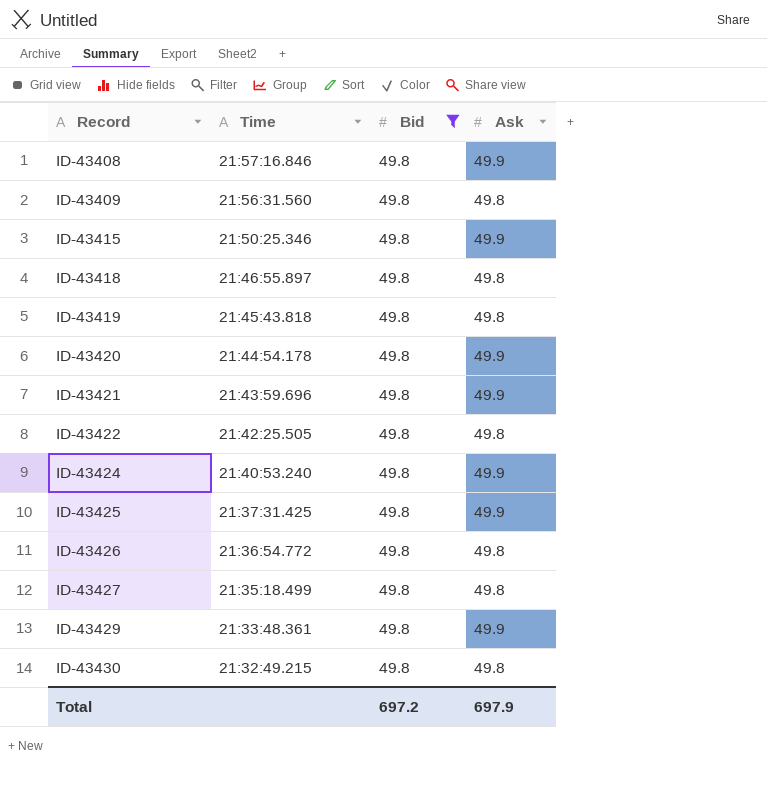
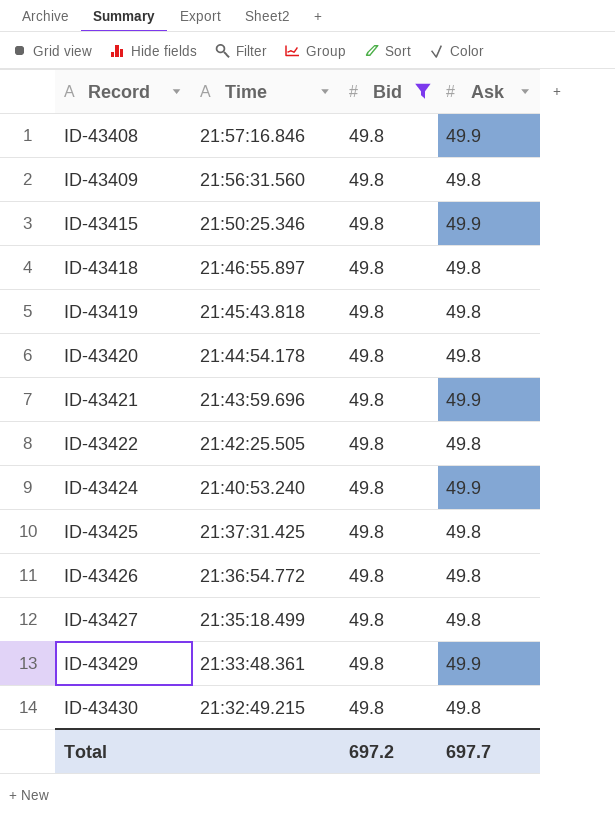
ID-43420 | Ask: 49.9 -> 49.8
ID-43425 | Ask: 49.9 -> 49.8
Total | Ask: 697.9 -> 697.7

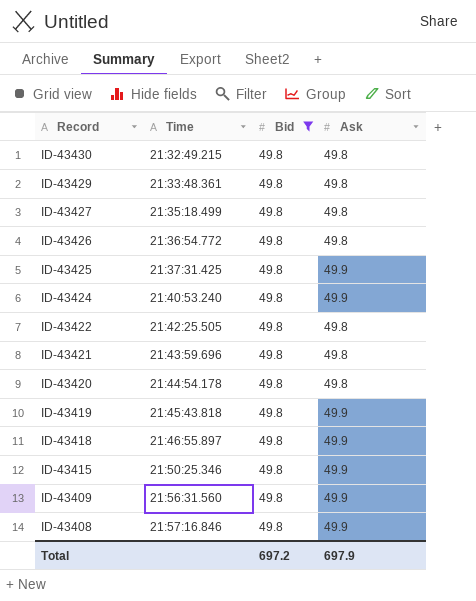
row order: Record ascending -> Record descending
ID-43429 | Ask: 49.9 -> 49.8
ID-43425 | Ask: 49.8 -> 49.9
ID-43421 | Ask: 49.9 -> 49.8
ID-43419 | Ask: 49.8 -> 49.9
ID-43418 | Ask: 49.8 -> 49.9
ID-43409 | Ask: 49.8 -> 49.9
Total | Ask: 697.7 -> 697.9

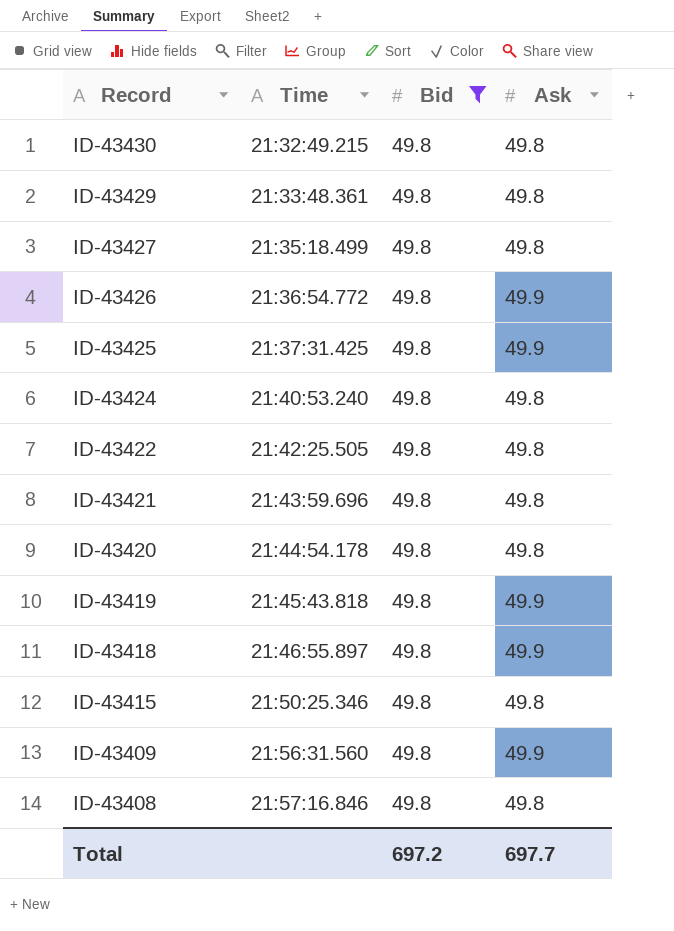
ID-43426 | Ask: 49.8 -> 49.9
ID-43424 | Ask: 49.9 -> 49.8
ID-43415 | Ask: 49.9 -> 49.8
ID-43408 | Ask: 49.9 -> 49.8
Total | Ask: 697.9 -> 697.7

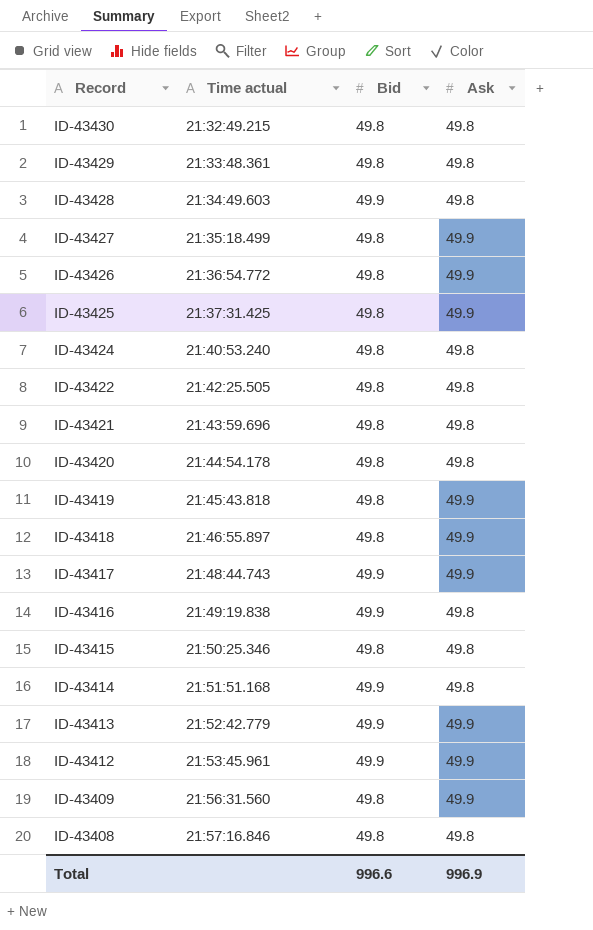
filter: Bid = 49.8 -> none
column name: Time -> Time actual
ID-43427 | Ask: 49.8 -> 49.9
Total | Bid: 697.2 -> 996.6
Total | Ask: 697.7 -> 996.9

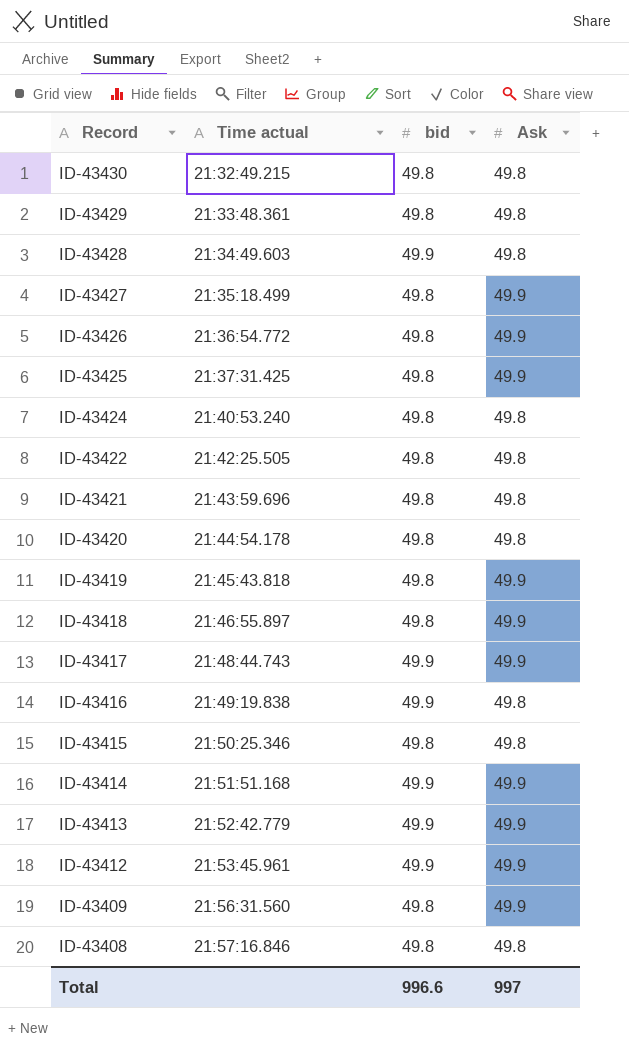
column name: Bid -> bid
ID-43414 | Ask: 49.8 -> 49.9
Total | Ask: 996.9 -> 997

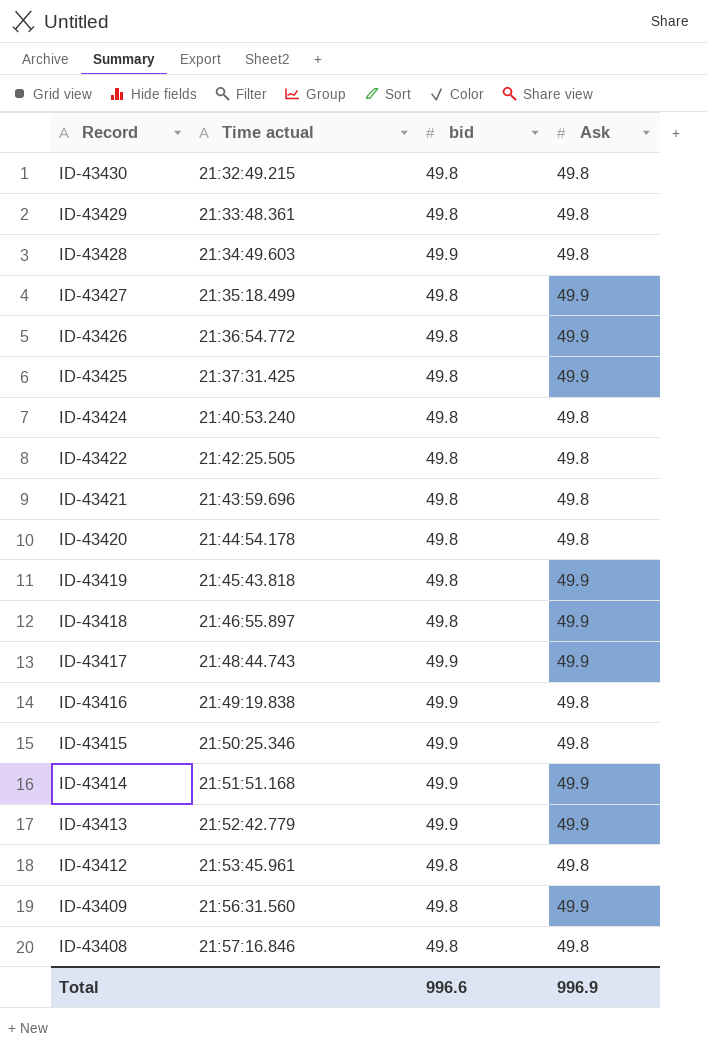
ID-43415 | bid: 49.8 -> 49.9
ID-43412 | bid: 49.9 -> 49.8
ID-43412 | Ask: 49.9 -> 49.8
Total | Ask: 997 -> 996.9

